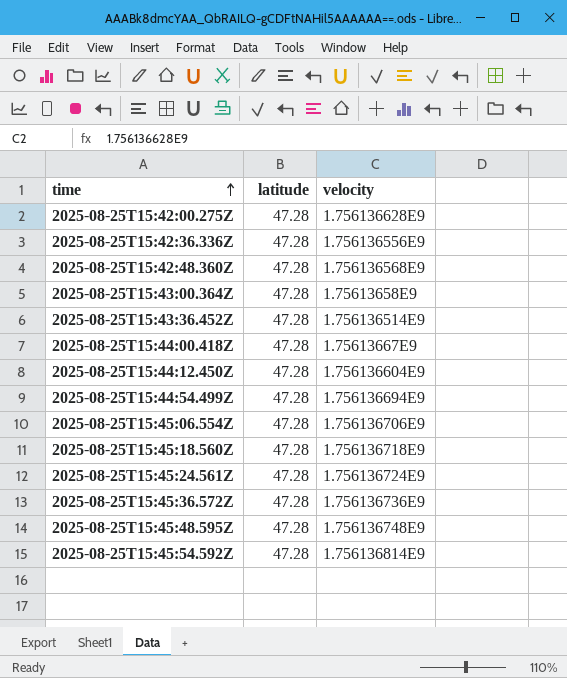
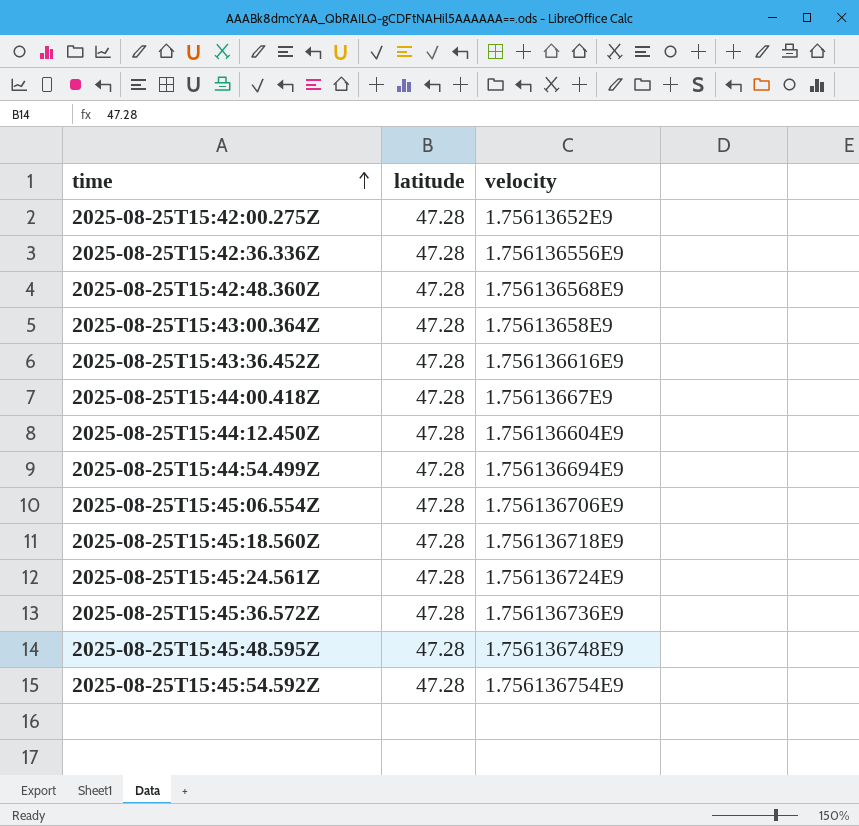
2025-08-25T15:42:00.275Z | velocity: 1.756136628E9 -> 1.75613652E9
2025-08-25T15:43:36.452Z | velocity: 1.756136514E9 -> 1.756136616E9
2025-08-25T15:45:54.592Z | velocity: 1.756136814E9 -> 1.756136754E9

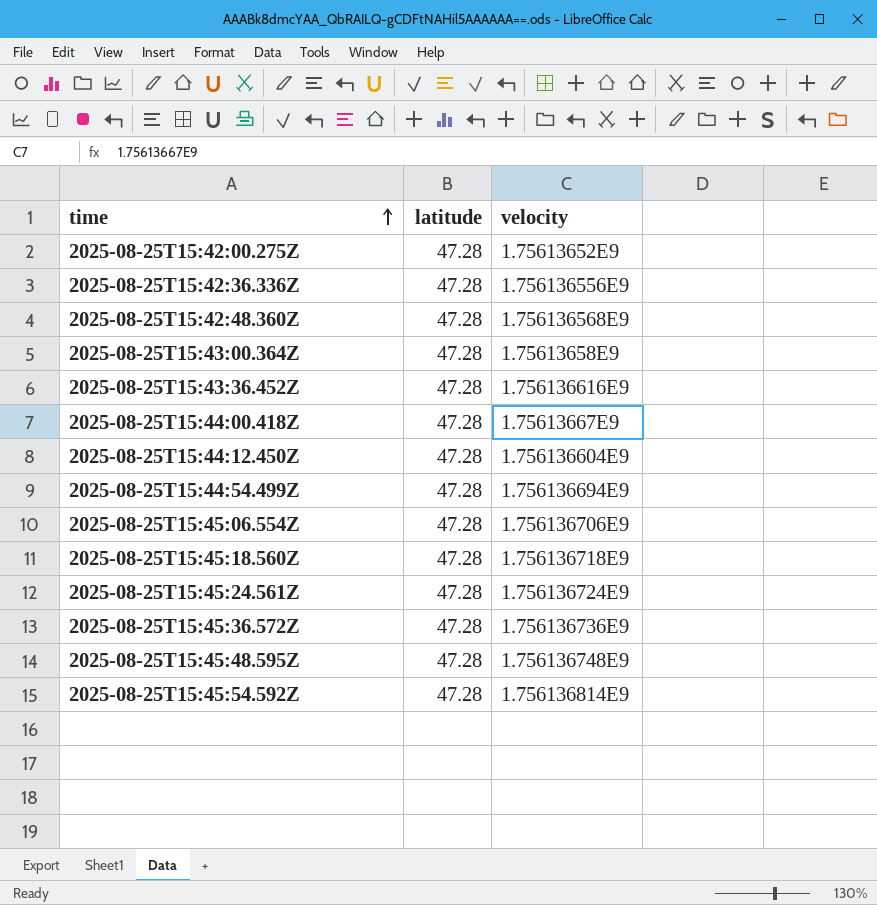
2025-08-25T15:45:54.592Z | velocity: 1.756136754E9 -> 1.756136814E9

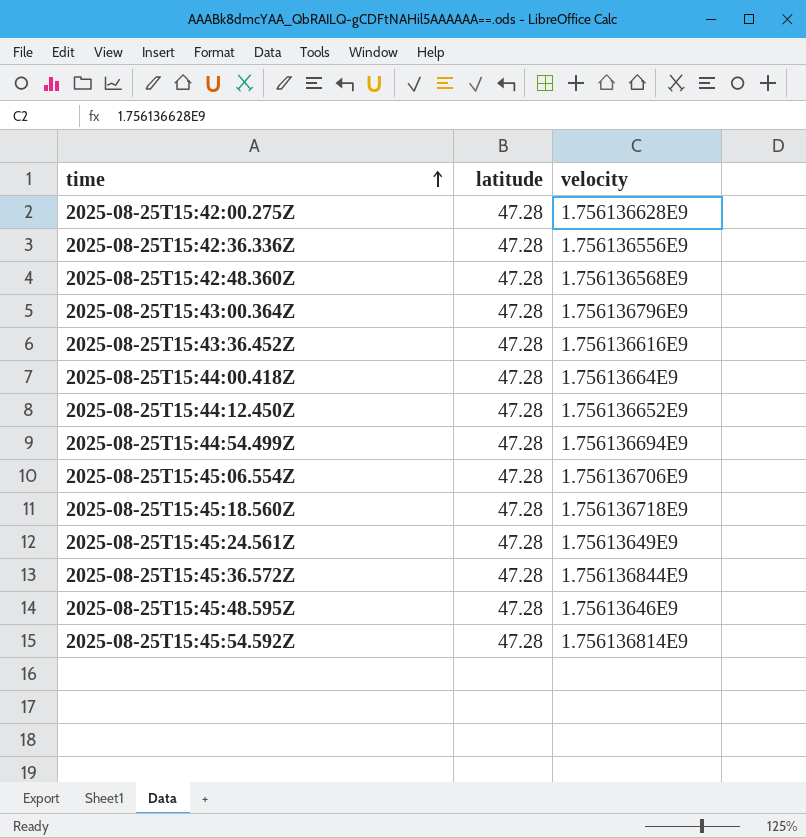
2025-08-25T15:42:00.275Z | velocity: 1.75613652E9 -> 1.756136628E9
2025-08-25T15:43:00.364Z | velocity: 1.75613658E9 -> 1.756136796E9
2025-08-25T15:44:00.418Z | velocity: 1.75613667E9 -> 1.75613664E9
2025-08-25T15:44:12.450Z | velocity: 1.756136604E9 -> 1.756136652E9
2025-08-25T15:45:24.561Z | velocity: 1.756136724E9 -> 1.75613649E9
2025-08-25T15:45:36.572Z | velocity: 1.756136736E9 -> 1.756136844E9
2025-08-25T15:45:48.595Z | velocity: 1.756136748E9 -> 1.75613646E9

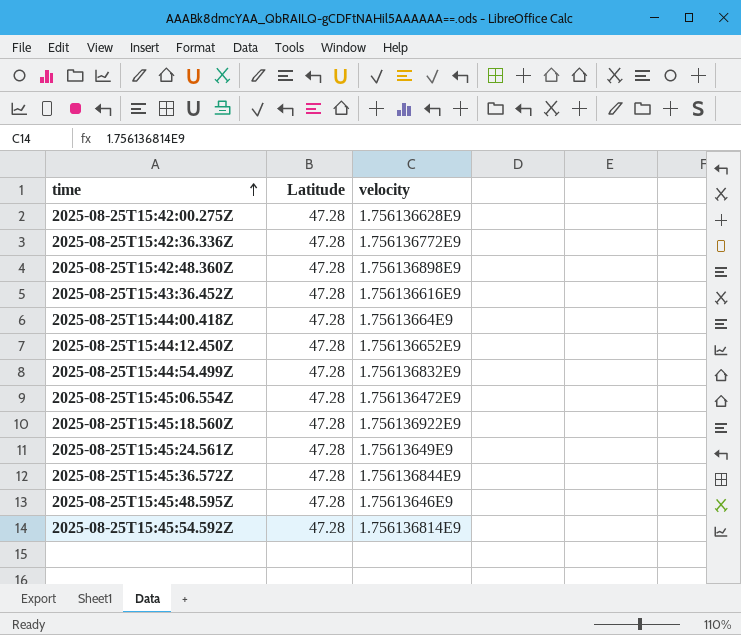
column name: latitude -> Latitude
row 2025-08-25T15:43:00.364Z: 47.28 | 1.756136796E9 -> none
2025-08-25T15:42:36.336Z | velocity: 1.756136556E9 -> 1.756136772E9
2025-08-25T15:42:48.360Z | velocity: 1.756136568E9 -> 1.756136898E9
2025-08-25T15:44:54.499Z | velocity: 1.756136694E9 -> 1.756136832E9
2025-08-25T15:45:06.554Z | velocity: 1.756136706E9 -> 1.756136472E9
2025-08-25T15:45:18.560Z | velocity: 1.756136718E9 -> 1.756136922E9

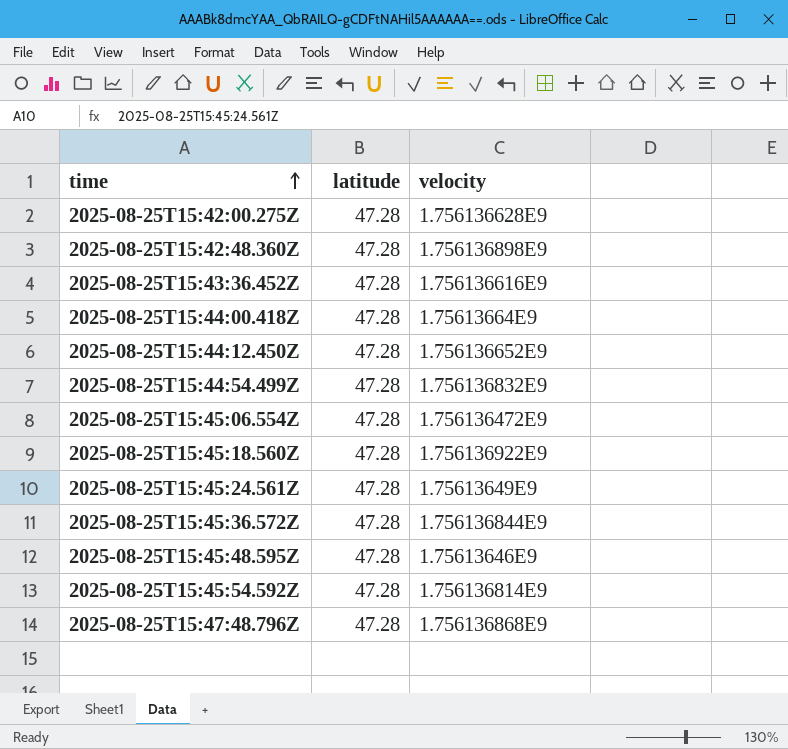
column name: Latitude -> latitude
row 2025-08-25T15:42:36.336Z: 47.28 | 1.756136772E9 -> none
row 2025-08-25T15:47:48.796Z: none -> 47.28 | 1.756136868E9

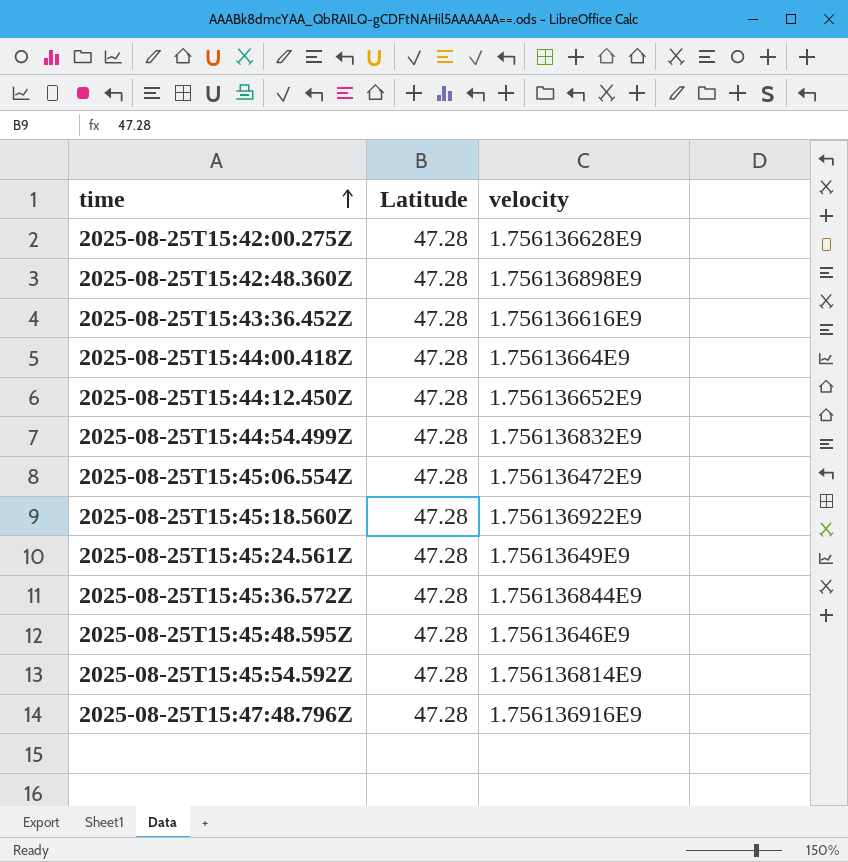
column name: latitude -> Latitude
2025-08-25T15:47:48.796Z | velocity: 1.756136868E9 -> 1.756136916E9

